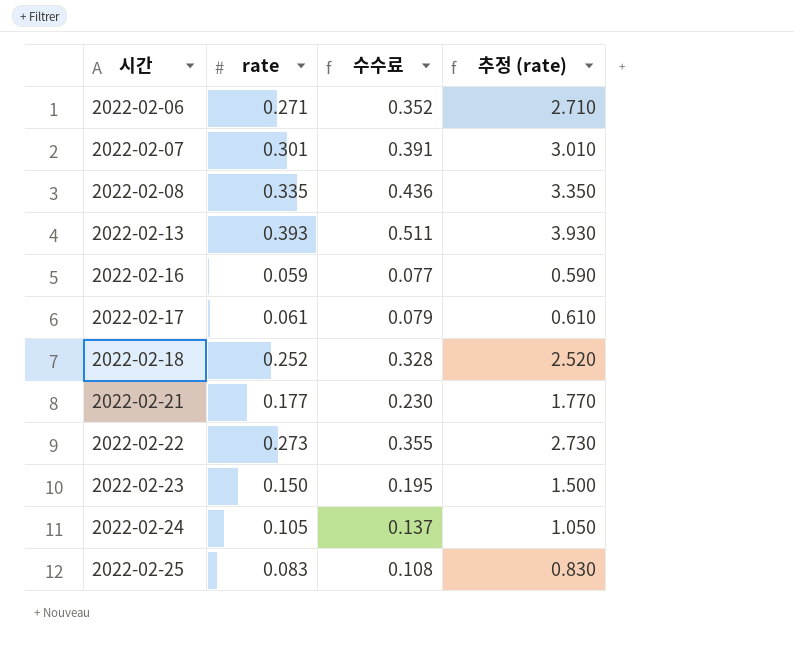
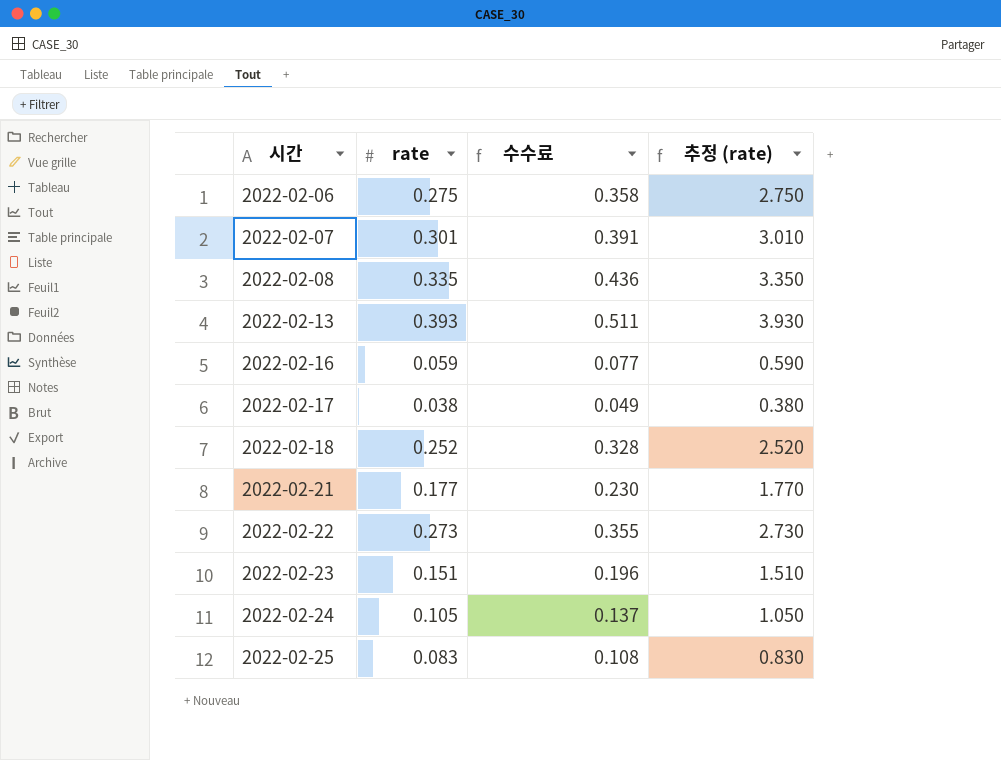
2022-02-06 | rate: 0.271 -> 0.275
2022-02-06 | 수수료: 0.352 -> 0.358
2022-02-06 | 추정 (rate): 2.710 -> 2.750
2022-02-17 | rate: 0.061 -> 0.038
2022-02-17 | 수수료: 0.079 -> 0.049
2022-02-17 | 추정 (rate): 0.610 -> 0.380
2022-02-23 | rate: 0.150 -> 0.151
2022-02-23 | 수수료: 0.195 -> 0.196
2022-02-23 | 추정 (rate): 1.500 -> 1.510

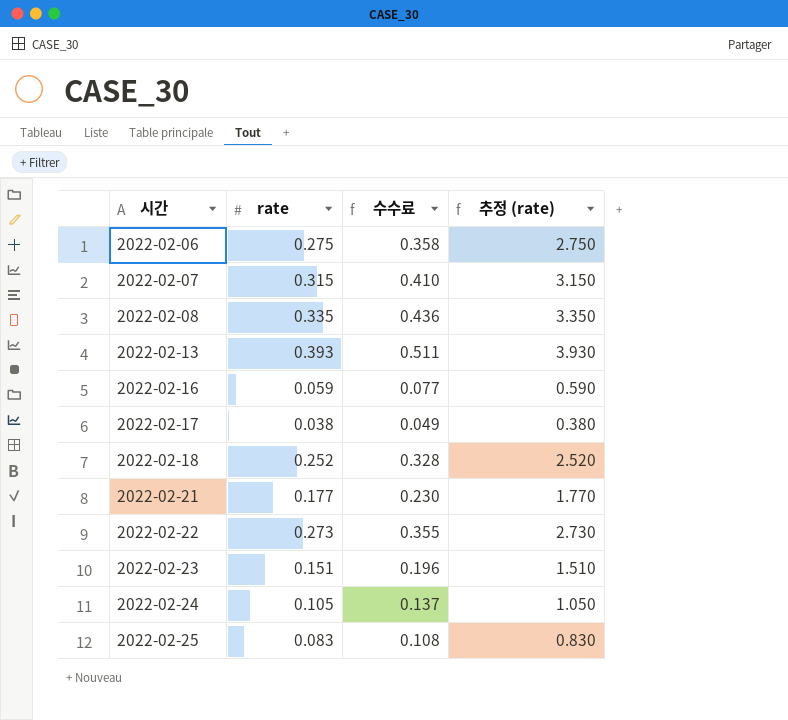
2022-02-07 | rate: 0.301 -> 0.315
2022-02-07 | 수수료: 0.391 -> 0.410
2022-02-07 | 추정 (rate): 3.010 -> 3.150

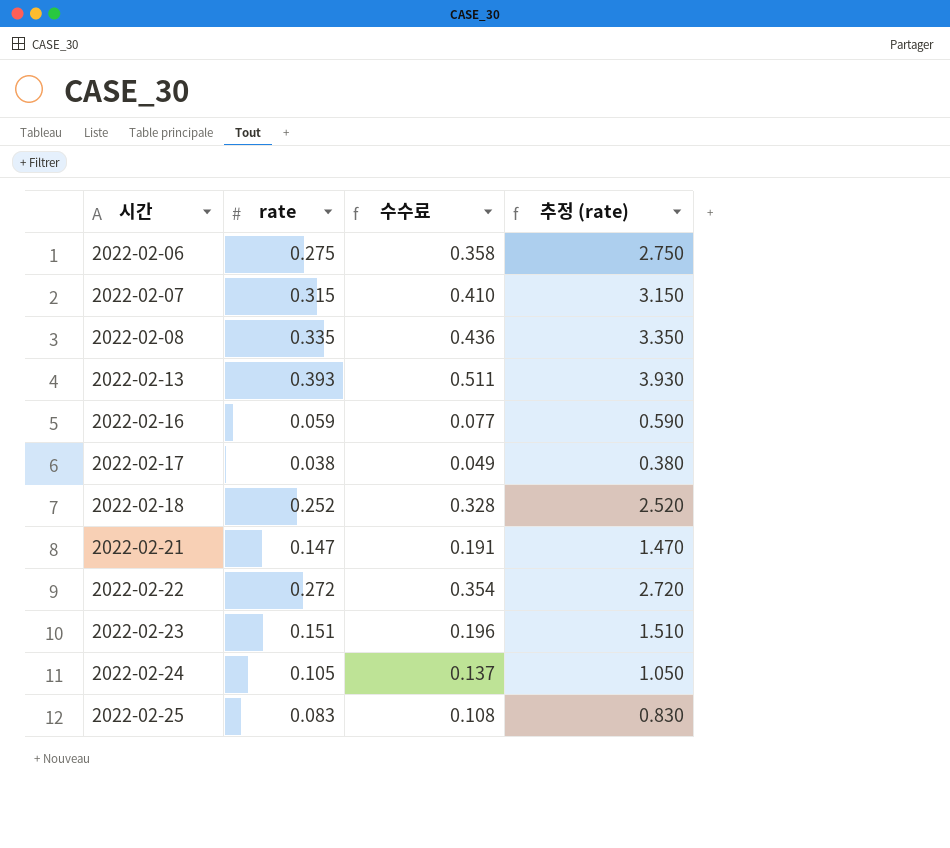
2022-02-21 | rate: 0.177 -> 0.147
2022-02-21 | 수수료: 0.230 -> 0.191
2022-02-21 | 추정 (rate): 1.770 -> 1.470
2022-02-22 | rate: 0.273 -> 0.272
2022-02-22 | 수수료: 0.355 -> 0.354
2022-02-22 | 추정 (rate): 2.730 -> 2.720

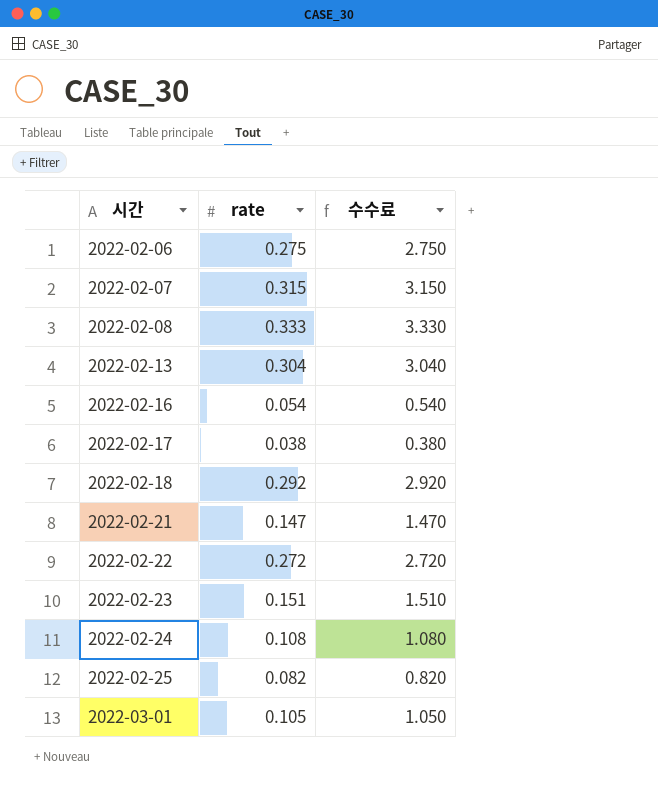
column 추정 (rate) | formula: [rate] * 10 -> none
column 수수료 | formula: [rate] * 1.3 -> [rate] * 10
2022-02-08 | rate: 0.335 -> 0.333
2022-02-13 | rate: 0.393 -> 0.304
2022-02-16 | rate: 0.059 -> 0.054
2022-02-18 | rate: 0.252 -> 0.292
2022-02-24 | rate: 0.105 -> 0.108
2022-02-25 | rate: 0.083 -> 0.082
row 2022-03-01: none -> 0.105 | 1.050

